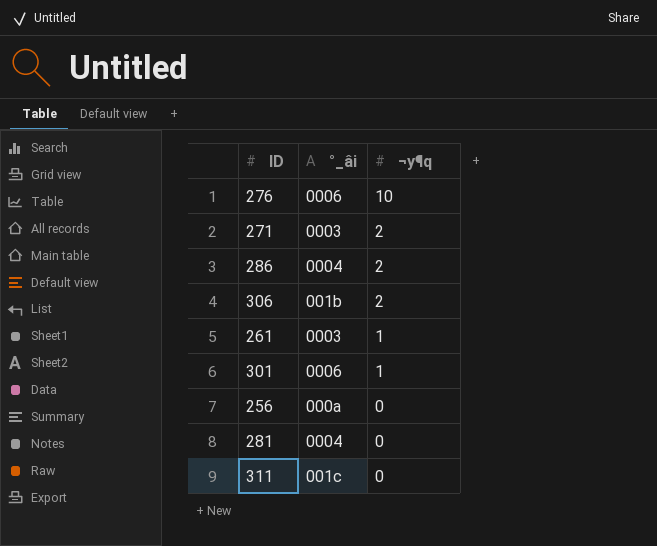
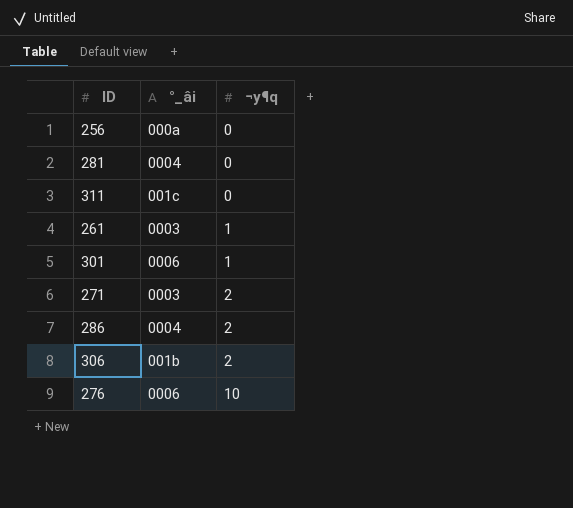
row order: ¬y¶q descending -> ¬y¶q ascending

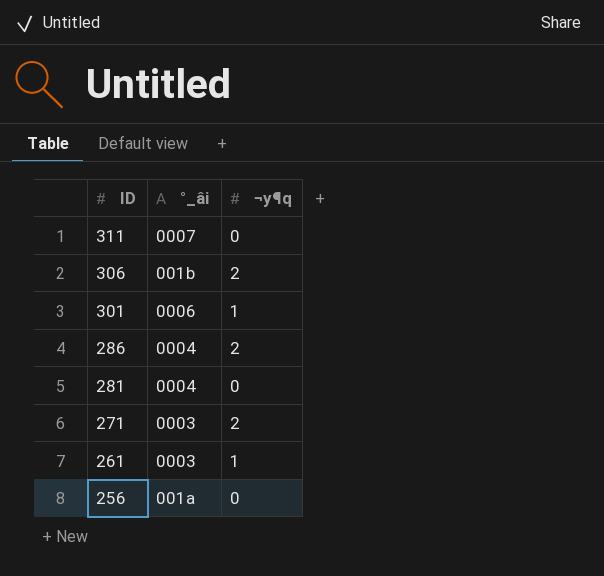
row order: ¬y¶q ascending -> ID descending
row 276: 0006 | 10 -> none
311 | °_âi: 001c -> 0007
256 | °_âi: 000a -> 001a

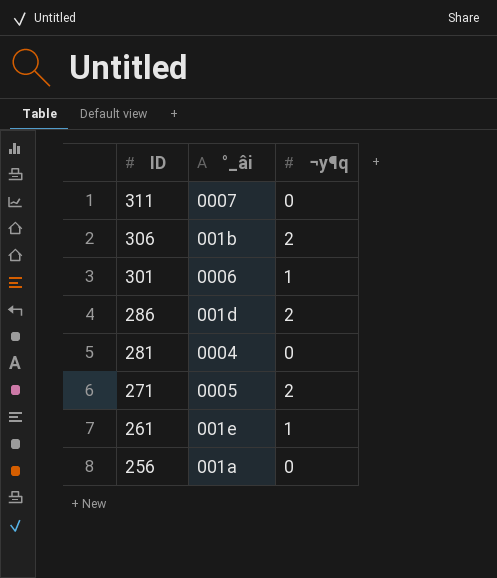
286 | °_âi: 0004 -> 001d
271 | °_âi: 0003 -> 0005
261 | °_âi: 0003 -> 001e

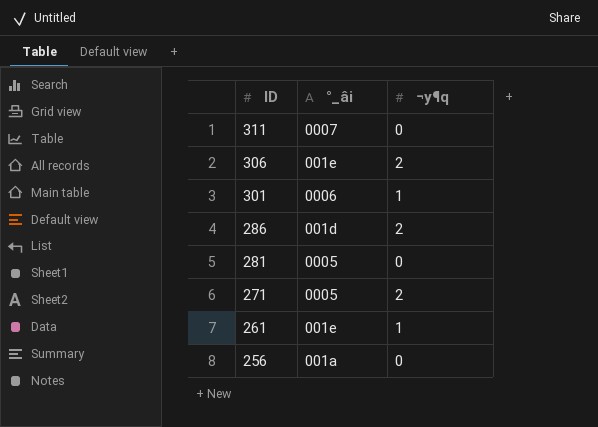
306 | °_âi: 001b -> 001e
281 | °_âi: 0004 -> 0005

